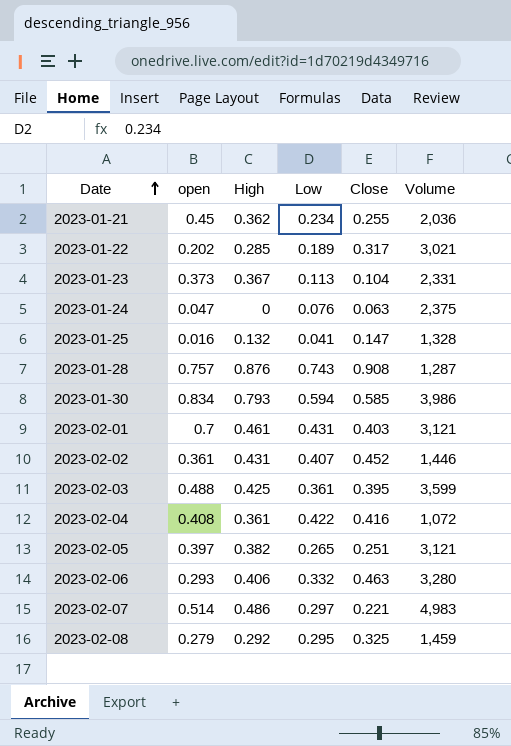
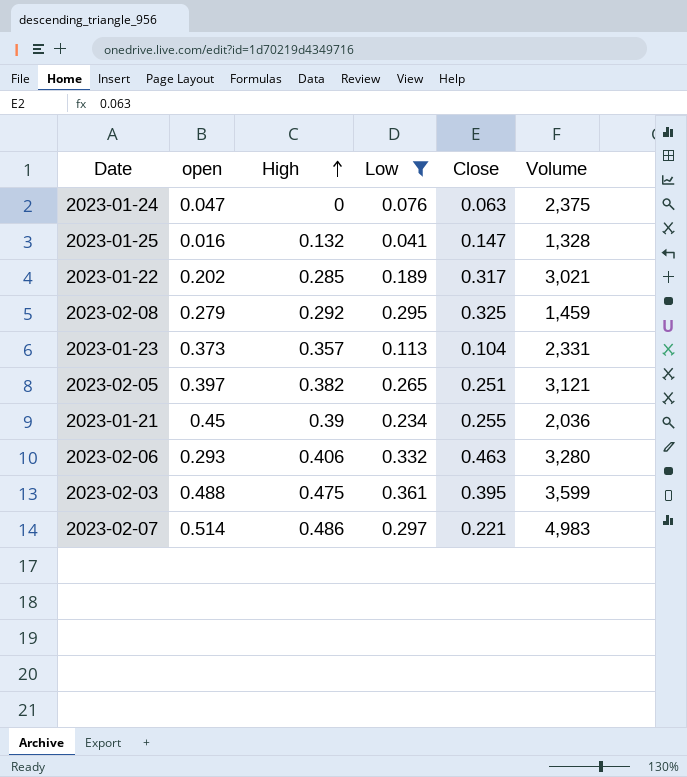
filter: none -> Low <= 0.361
row order: Date ascending -> High ascending
2023-01-23 | High: 0.367 -> 0.357
2023-01-21 | High: 0.362 -> 0.39
2023-02-03 | High: 0.425 -> 0.475

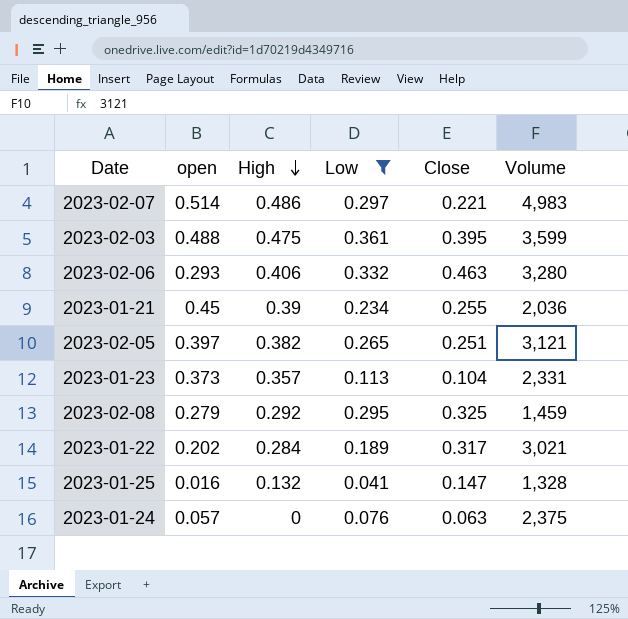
row order: High ascending -> High descending
2023-01-22 | High: 0.285 -> 0.284
2023-01-24 | open: 0.047 -> 0.057

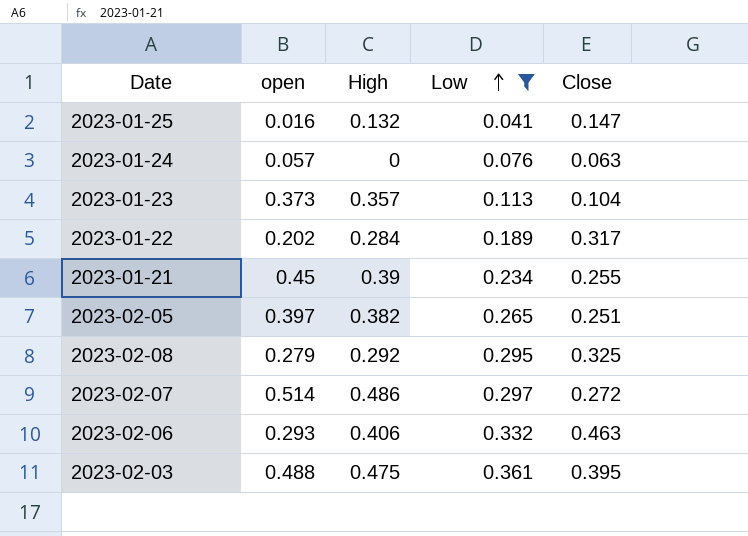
row order: High descending -> Low ascending
column Volume | position: 6 -> none
2023-02-07 | Close: 0.221 -> 0.272

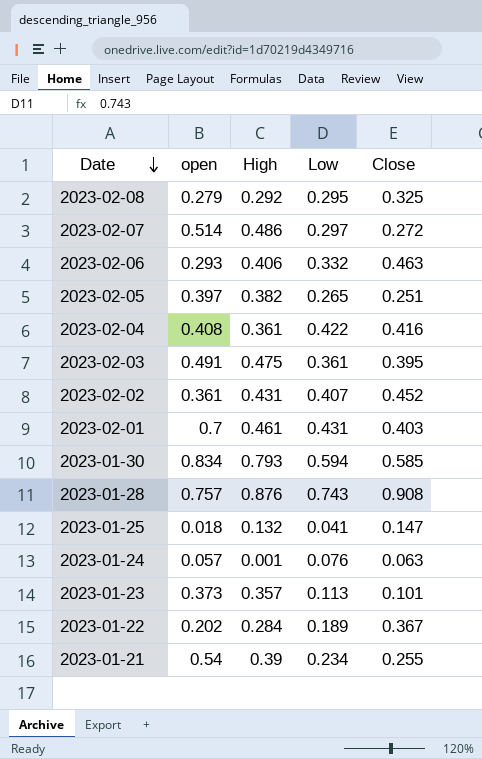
filter: Low <= 0.361 -> none
row order: Low ascending -> Date descending
2023-02-03 | open: 0.488 -> 0.491
2023-01-25 | open: 0.016 -> 0.018
2023-01-24 | High: 0 -> 0.001
2023-01-23 | Close: 0.104 -> 0.101
2023-01-22 | Close: 0.317 -> 0.367
2023-01-21 | open: 0.45 -> 0.54

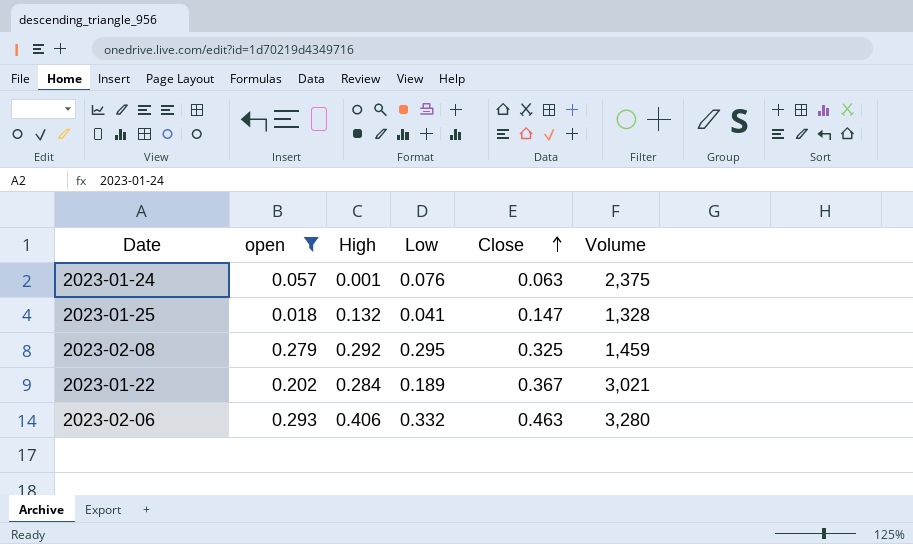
filter: none -> open <= 0.293
row order: Date descending -> Close ascending
column Volume | position: none -> 6

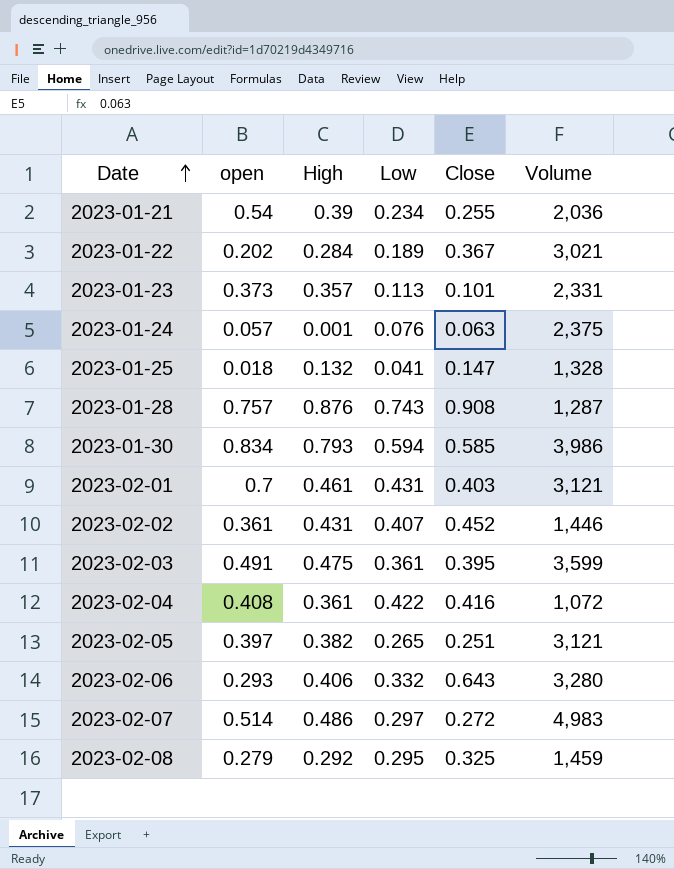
filter: open <= 0.293 -> none
row order: Close ascending -> Date ascending
2023-02-06 | Close: 0.463 -> 0.643

